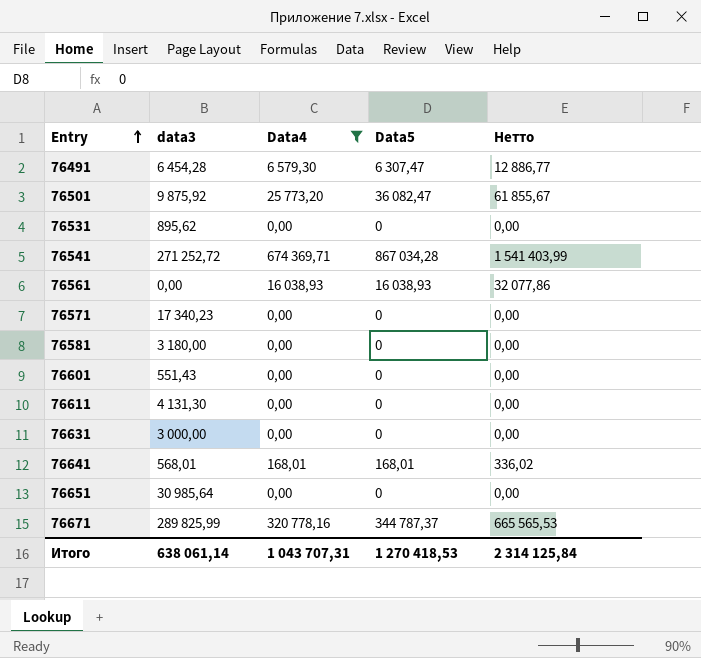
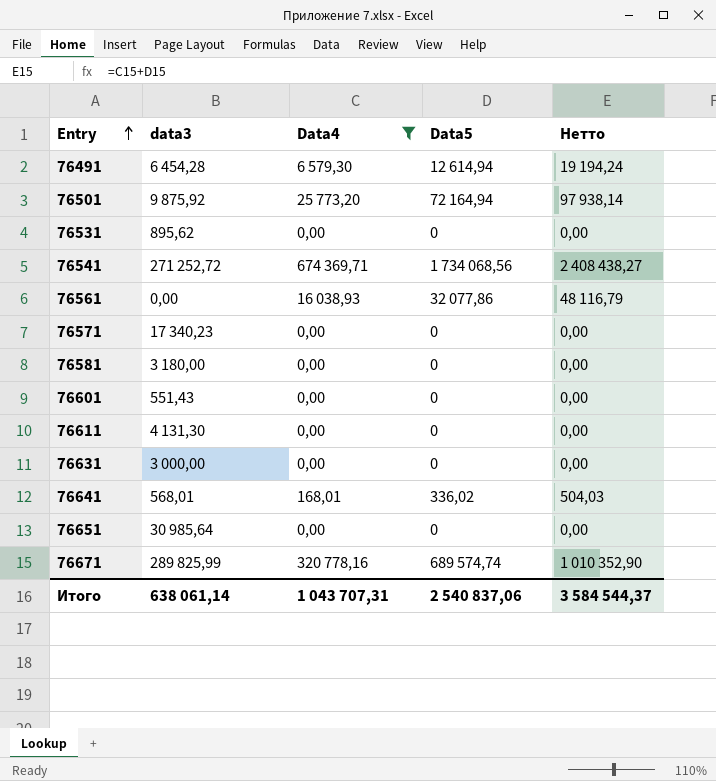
76491 | Data5: 6 307,47 -> 12 614,94
76491 | Нетто: 12 886,77 -> 19 194,24
76501 | Data5: 36 082,47 -> 72 164,94
76501 | Нетто: 61 855,67 -> 97 938,14
76541 | Data5: 867 034,28 -> 1 734 068,56
76541 | Нетто: 1 541 403,99 -> 2 408 438,27
76561 | Data5: 16 038,93 -> 32 077,86
76561 | Нетто: 32 077,86 -> 48 116,79
76641 | Data5: 168,01 -> 336,02
76641 | Нетто: 336,02 -> 504,03
76671 | Data5: 344 787,37 -> 689 574,74
76671 | Нетто: 665 565,53 -> 1 010 352,90
Итого | Data5: 1 270 418,53 -> 2 540 837,06
Итого | Нетто: 2 314 125,84 -> 3 584 544,37

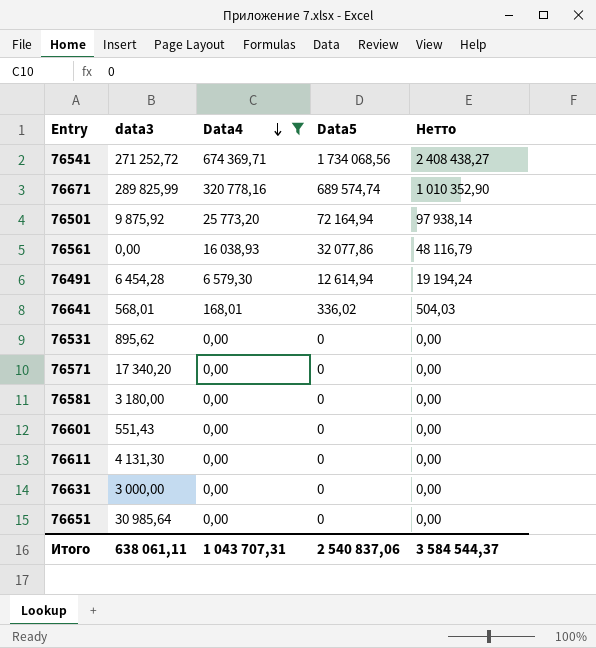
row order: Entry ascending -> Data4 descending
76571 | data3: 17 340,23 -> 17 340,20
Итого | data3: 638 061,14 -> 638 061,11

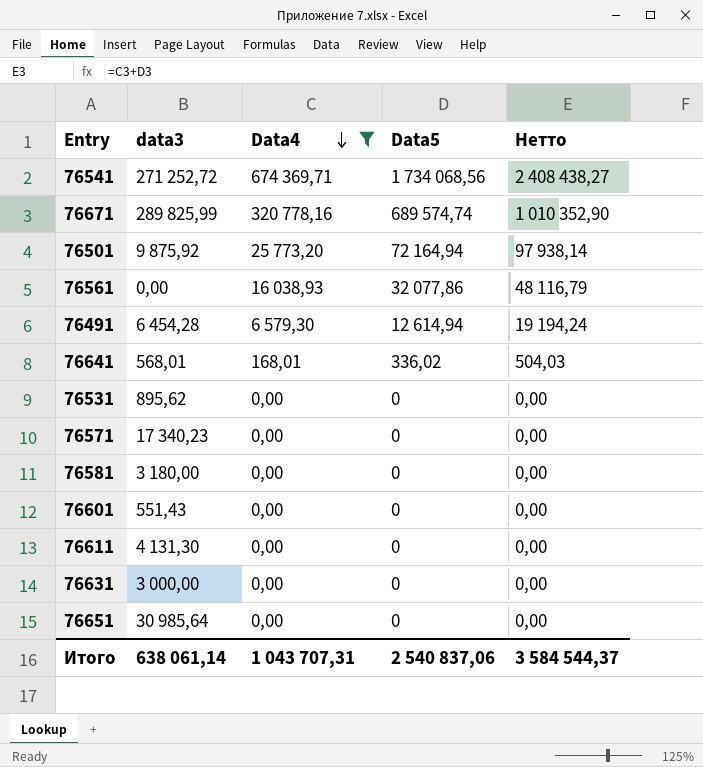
76571 | data3: 17 340,20 -> 17 340,23
Итого | data3: 638 061,11 -> 638 061,14

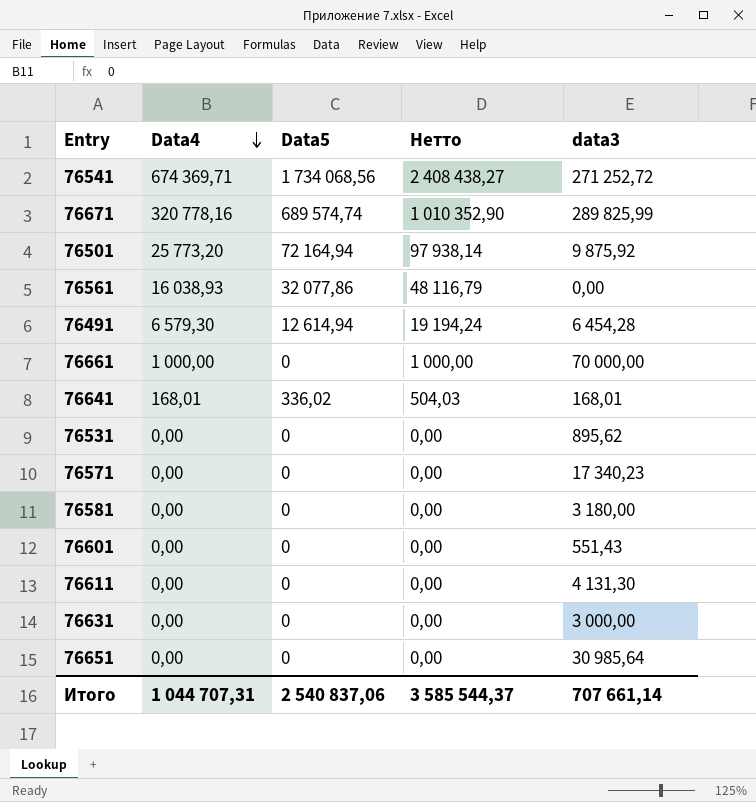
filter: Data4 != 1 000,00 -> none
column data3 | position: 2 -> 5
76641 | data3: 568,01 -> 168,01
Итого | Data4: 1 043 707,31 -> 1 044 707,31
Итого | Нетто: 3 584 544,37 -> 3 585 544,37
Итого | data3: 638 061,14 -> 707 661,14

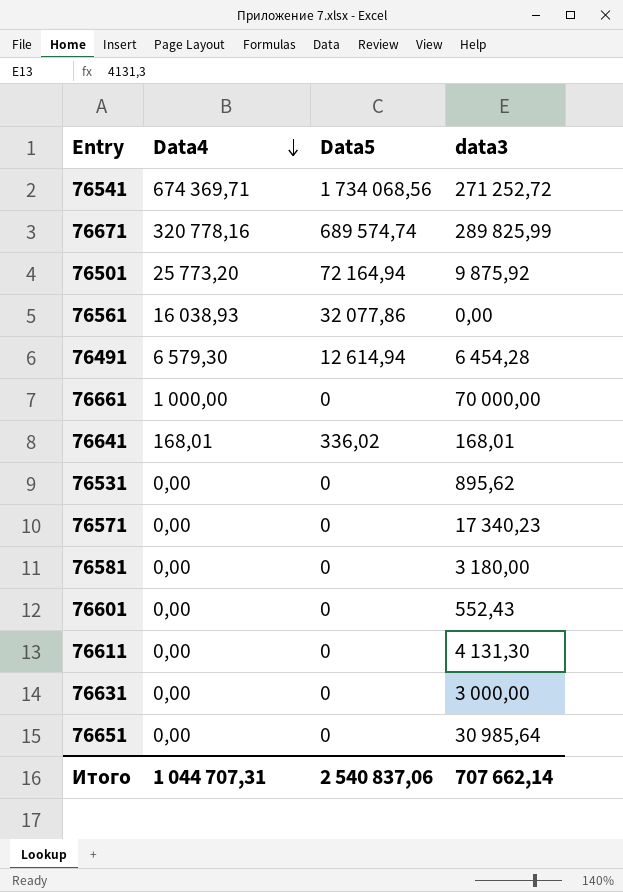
column Нетто | formula: [Data4] + [Data5] -> none
76601 | data3: 551,43 -> 552,43
Итого | data3: 707 661,14 -> 707 662,14

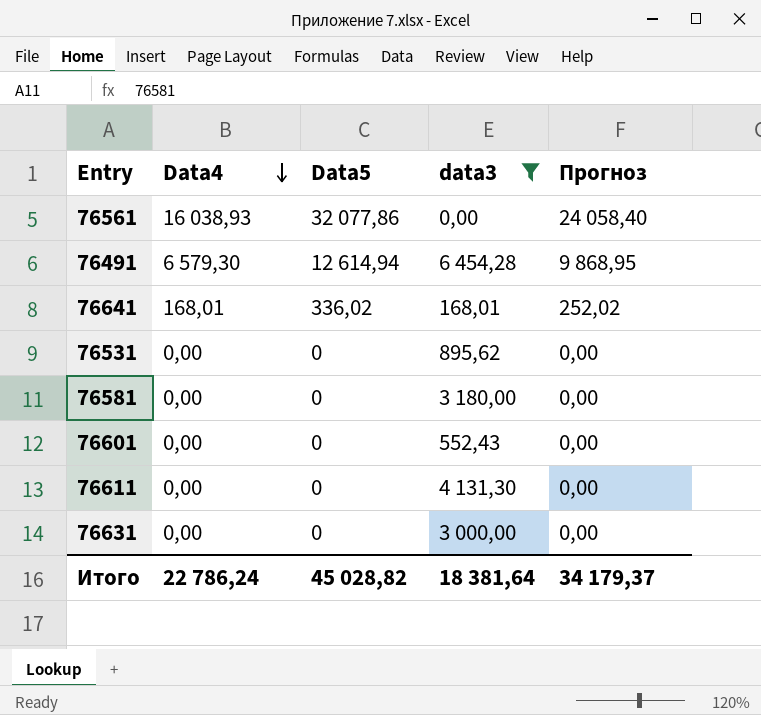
filter: none -> data3 <= 6 454,28
column Прогноз | formula: none -> [Data4] * 1,5
Итого | Data4: 1 044 707,31 -> 22 786,24
Итого | Data5: 2 540 837,06 -> 45 028,82
Итого | data3: 707 662,14 -> 18 381,64

